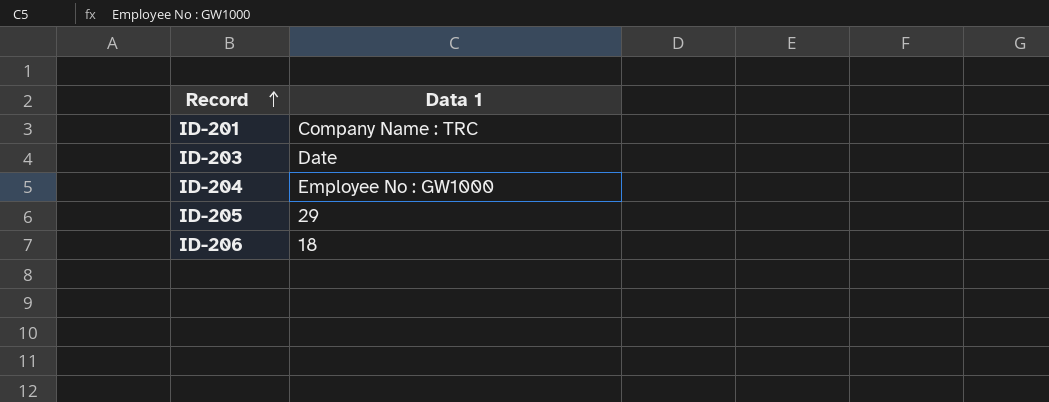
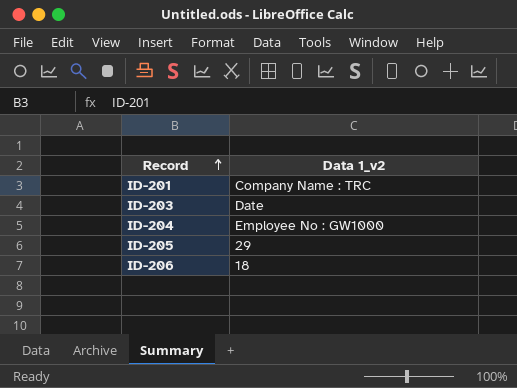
column name: Data 1 -> Data 1_v2

